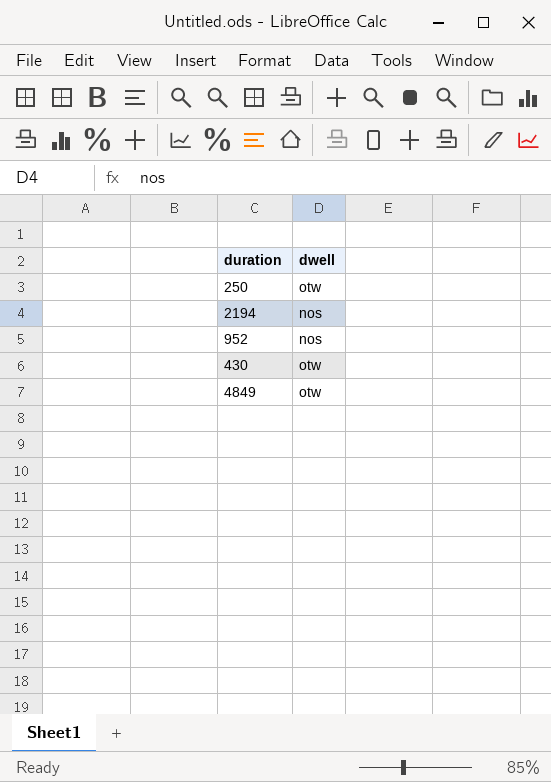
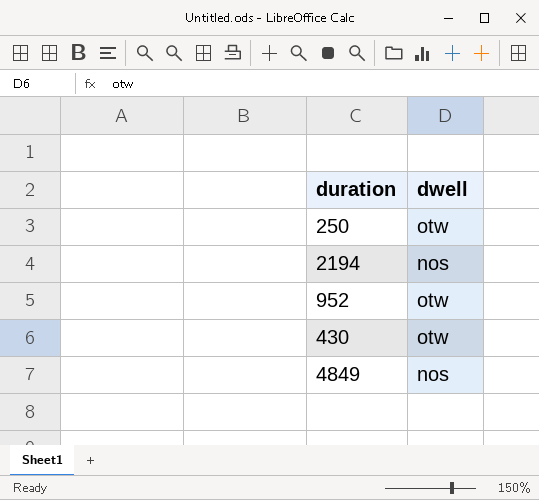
952 | dwell: nos -> otw
4849 | dwell: otw -> nos

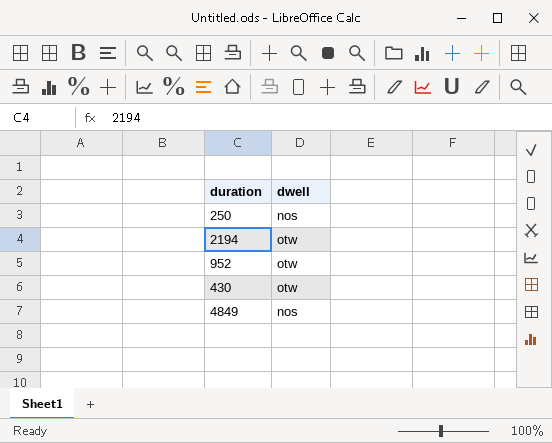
250 | dwell: otw -> nos
2194 | dwell: nos -> otw

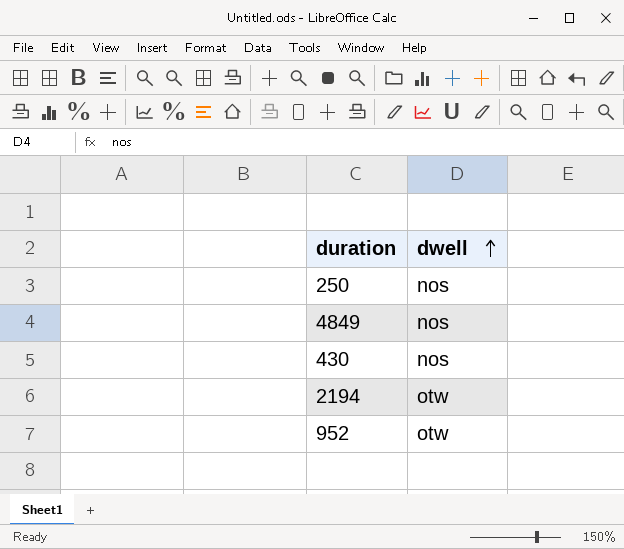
row order: none -> dwell ascending
430 | dwell: otw -> nos

